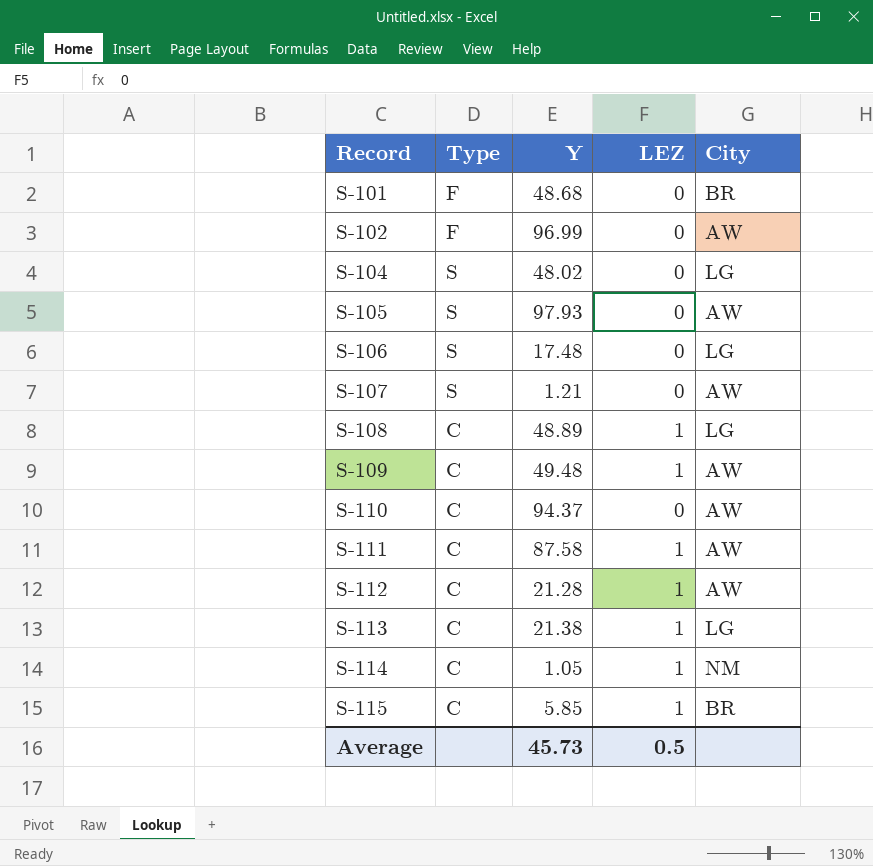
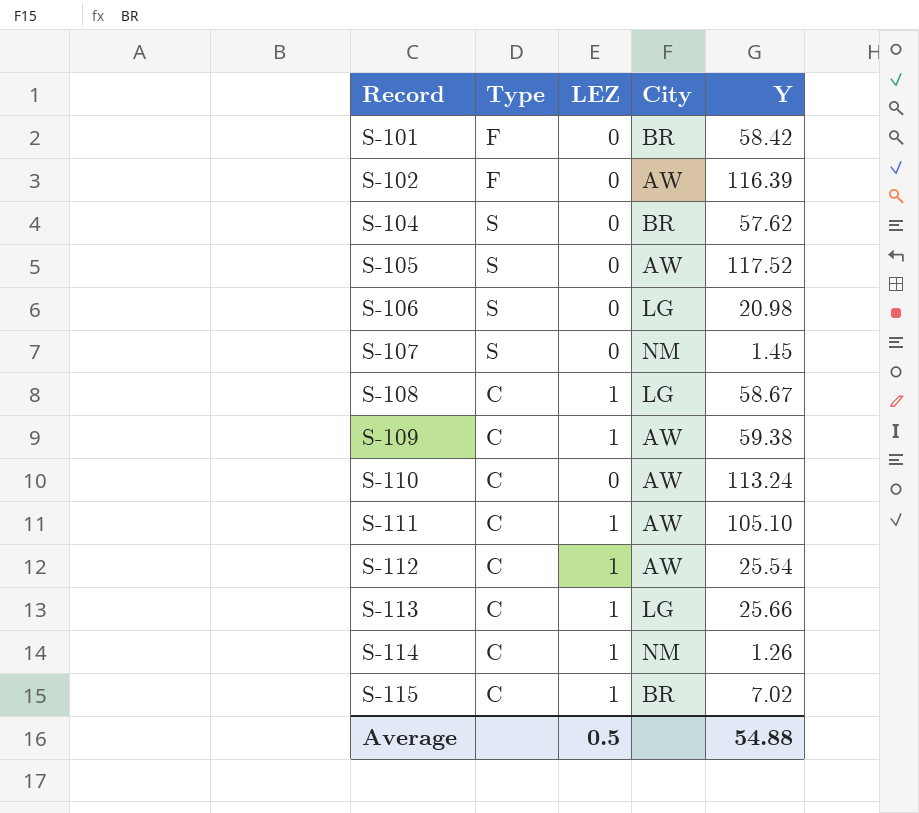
column Y | position: 3 -> 5
S-101 | Y: 48.68 -> 58.42
S-102 | Y: 96.99 -> 116.39
S-104 | City: LG -> BR
S-104 | Y: 48.02 -> 57.62
S-105 | Y: 97.93 -> 117.52
S-106 | Y: 17.48 -> 20.98
S-107 | City: AW -> NM
S-107 | Y: 1.21 -> 1.45
S-108 | Y: 48.89 -> 58.67
S-109 | Y: 49.48 -> 59.38
S-110 | Y: 94.37 -> 113.24
S-111 | Y: 87.58 -> 105.10
S-112 | Y: 21.28 -> 25.54
S-113 | Y: 21.38 -> 25.66
S-114 | Y: 1.05 -> 1.26
S-115 | Y: 5.85 -> 7.02
Average | Y: 45.73 -> 54.88

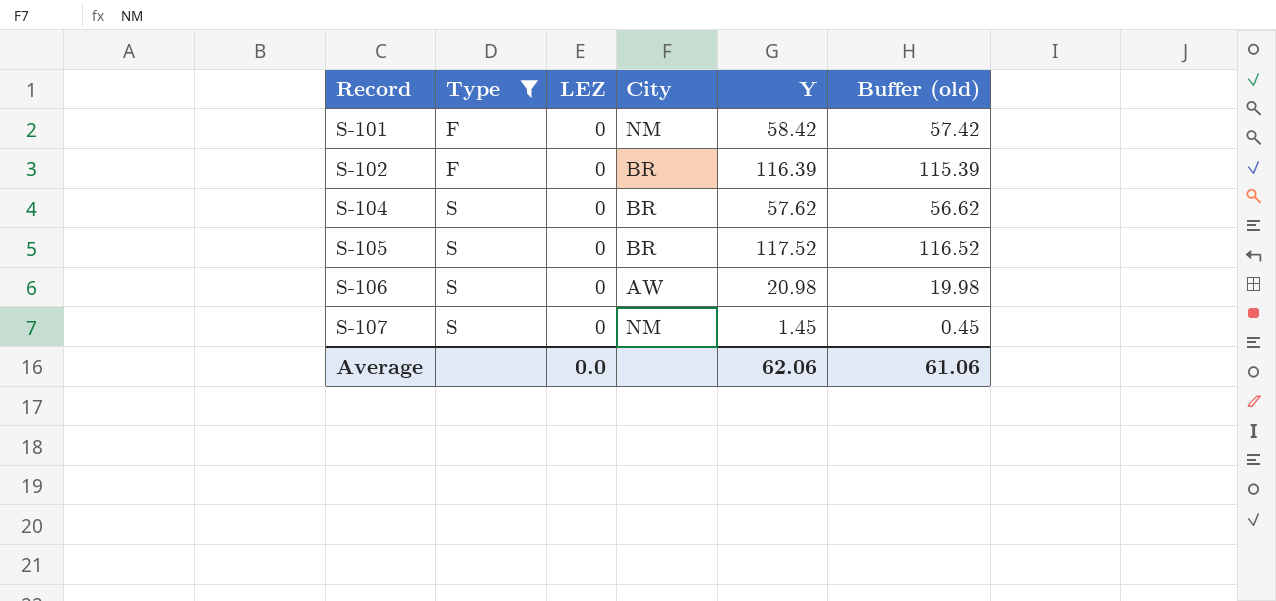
filter: none -> Type != C
column Buffer (old) | formula: none -> [Y] - 1
S-101 | City: BR -> NM
S-102 | City: AW -> BR
S-105 | City: AW -> BR
S-106 | City: LG -> AW
Average | LEZ: 0.5 -> 0.0
Average | Y: 54.88 -> 62.06

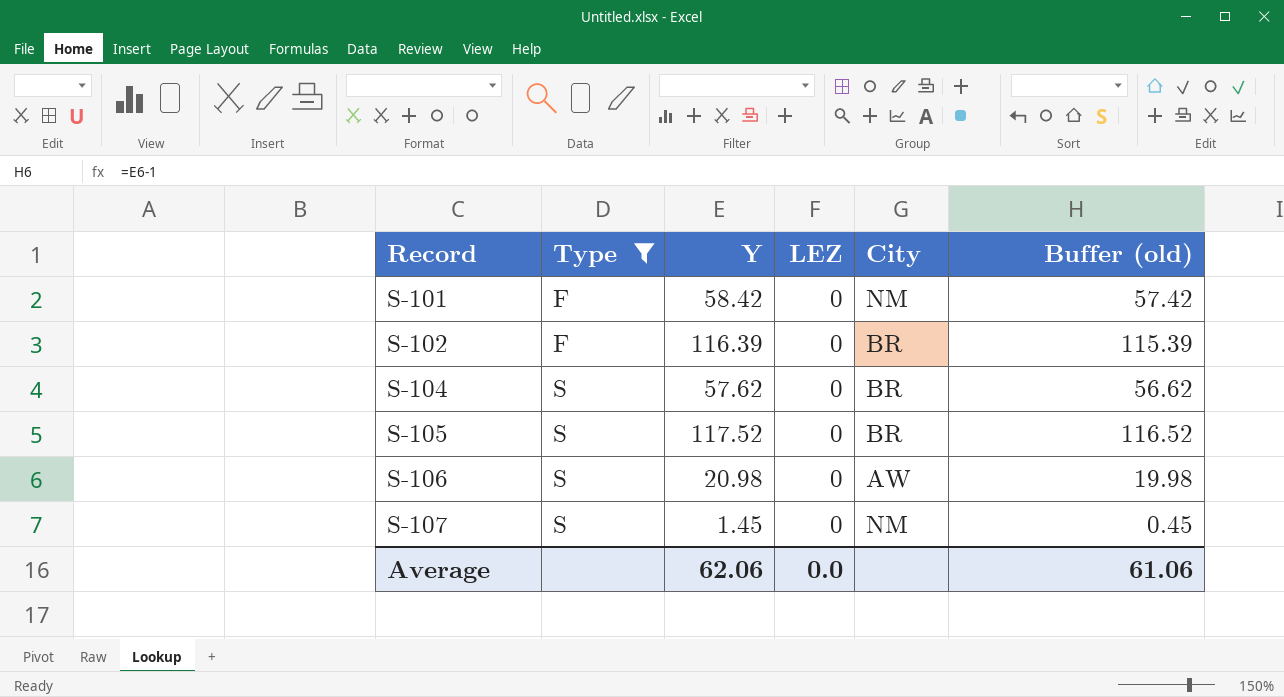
column Y | position: 5 -> 3

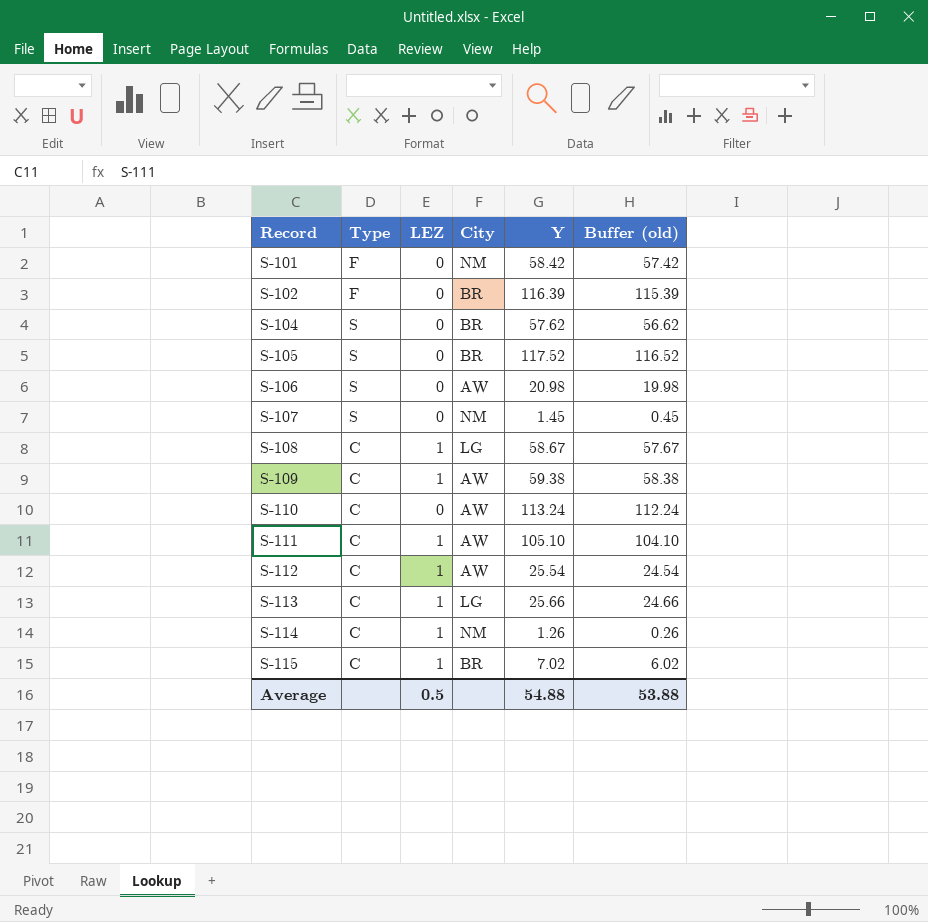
filter: Type != C -> none
column Y | position: 3 -> 5
Average | LEZ: 0.0 -> 0.5
Average | Y: 62.06 -> 54.88
Average | Buffer (old): 61.06 -> 53.88

